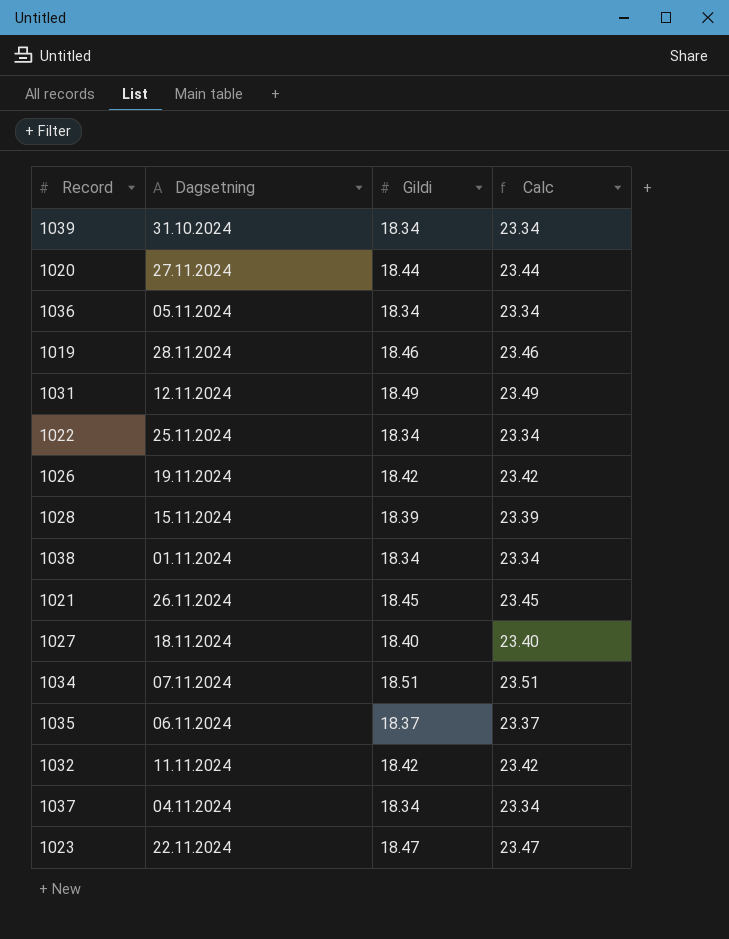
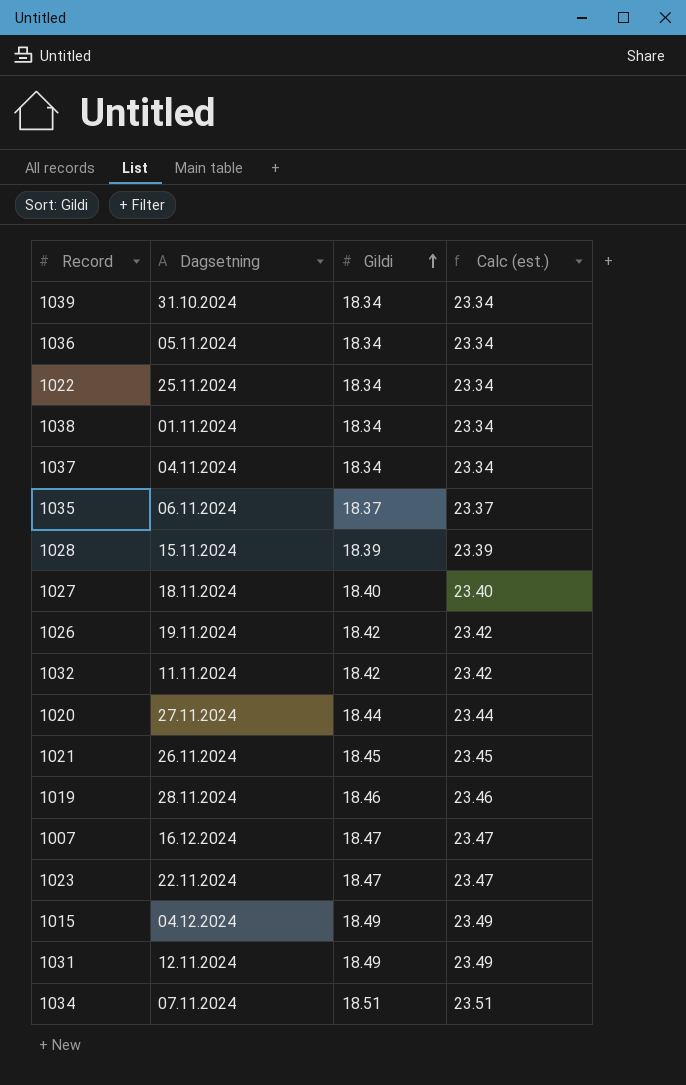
row order: none -> Gildi ascending
column name: Calc -> Calc (est.)
row 1007: none -> 16.12.2024 | 18.47 | 23.47
row 1015: none -> 04.12.2024 | 18.49 | 23.49

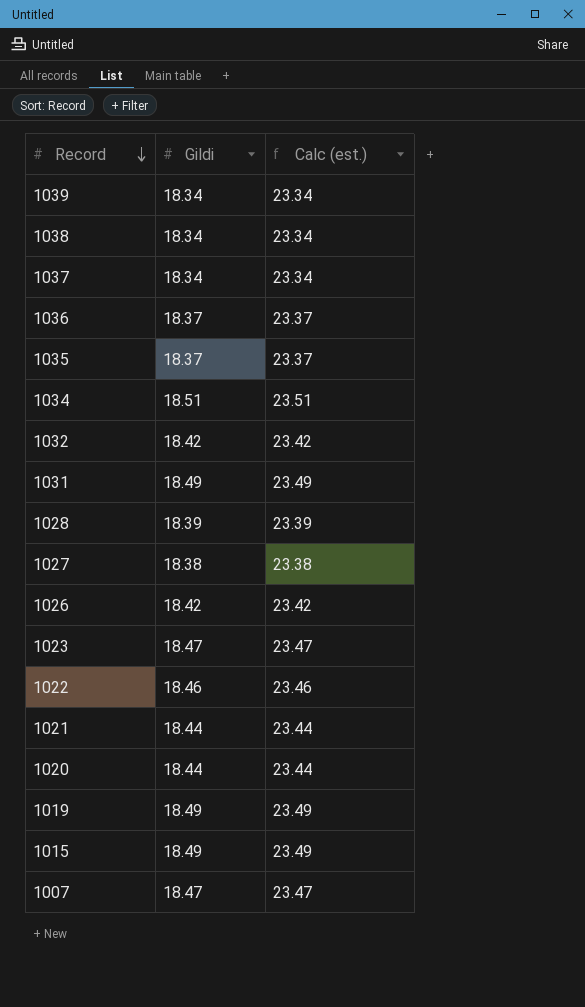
row order: Gildi ascending -> Record descending
column Dagsetning | position: 2 -> none
1036 | Gildi: 18.34 -> 18.37
1036 | Calc (est.): 23.34 -> 23.37
1027 | Gildi: 18.40 -> 18.38
1027 | Calc (est.): 23.40 -> 23.38
1022 | Gildi: 18.34 -> 18.46
1022 | Calc (est.): 23.34 -> 23.46
1021 | Gildi: 18.45 -> 18.44
1021 | Calc (est.): 23.45 -> 23.44
1019 | Gildi: 18.46 -> 18.49
1019 | Calc (est.): 23.46 -> 23.49

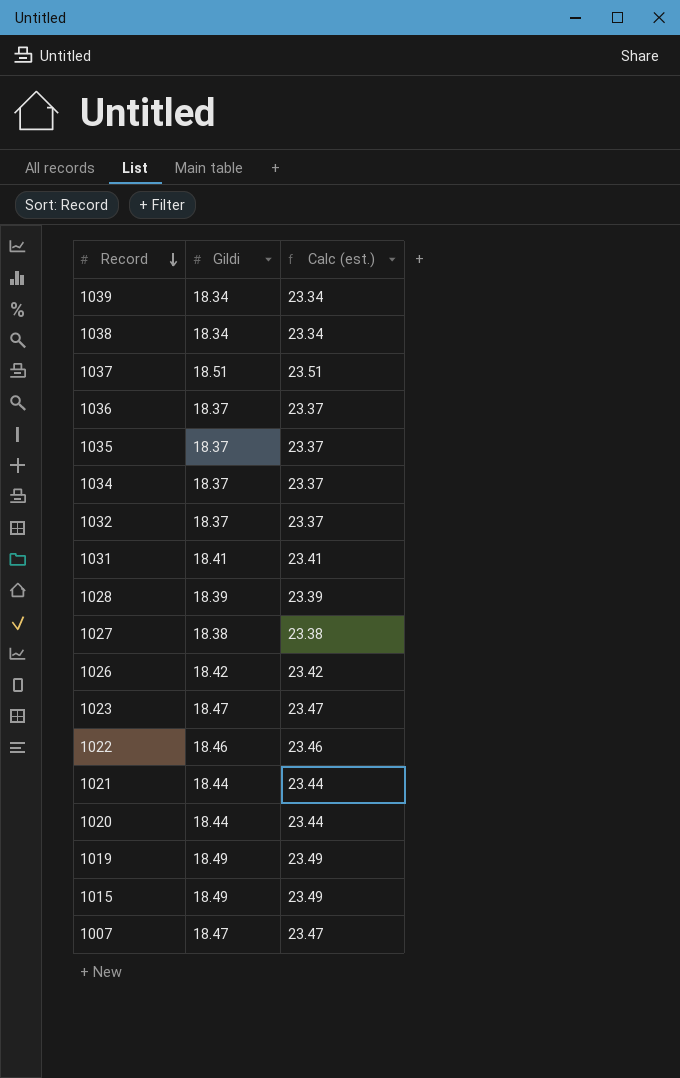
1037 | Gildi: 18.34 -> 18.51
1037 | Calc (est.): 23.34 -> 23.51
1034 | Gildi: 18.51 -> 18.37
1034 | Calc (est.): 23.51 -> 23.37
1032 | Gildi: 18.42 -> 18.37
1032 | Calc (est.): 23.42 -> 23.37
1031 | Gildi: 18.49 -> 18.41
1031 | Calc (est.): 23.49 -> 23.41

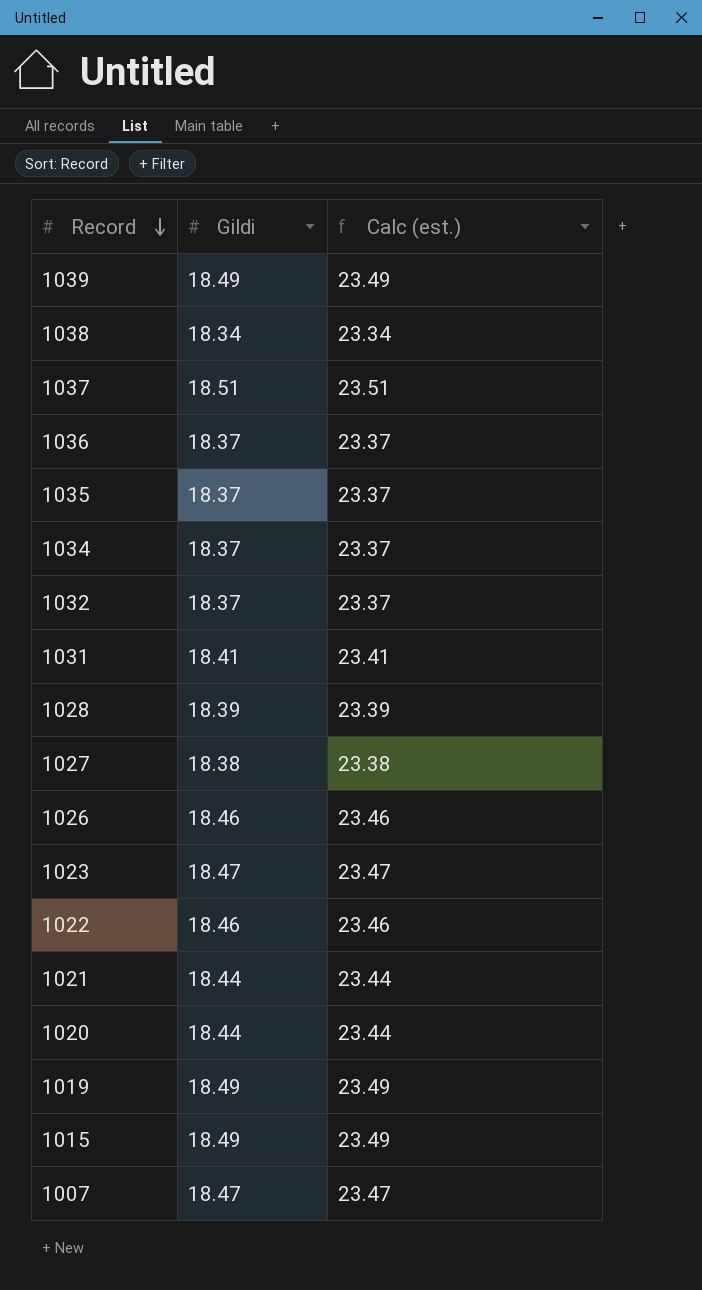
1039 | Gildi: 18.34 -> 18.49
1039 | Calc (est.): 23.34 -> 23.49
1026 | Gildi: 18.42 -> 18.46
1026 | Calc (est.): 23.42 -> 23.46

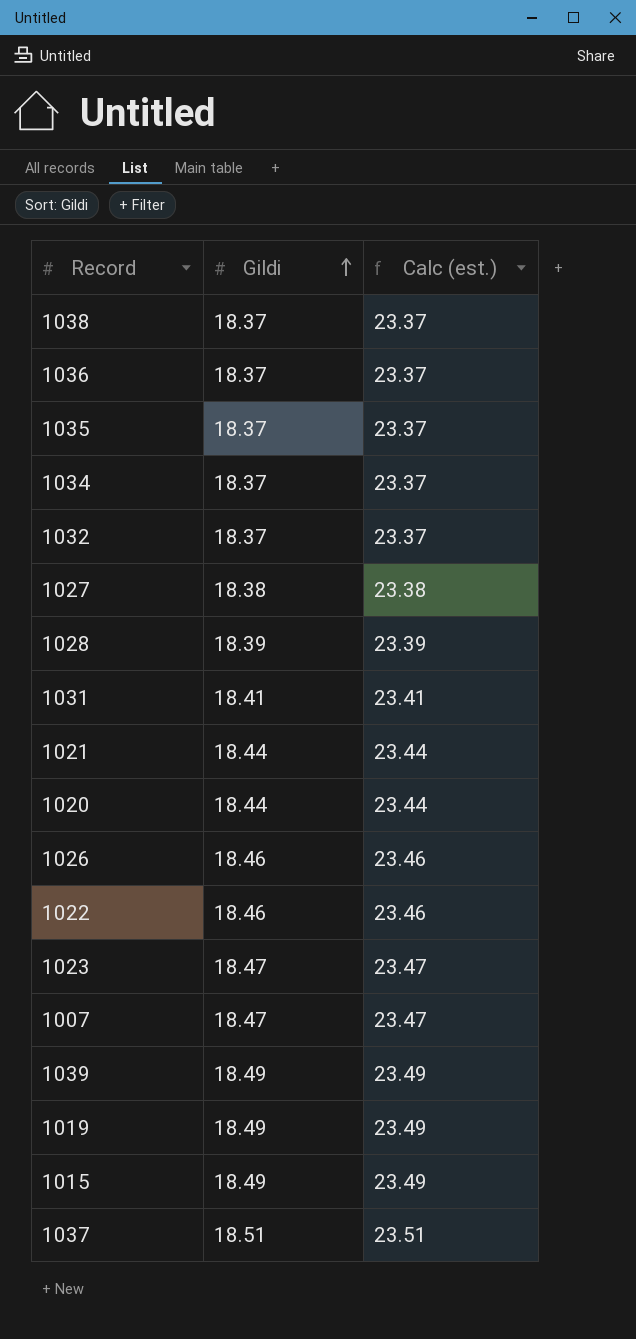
row order: Record descending -> Gildi ascending
1038 | Gildi: 18.34 -> 18.37
1038 | Calc (est.): 23.34 -> 23.37

